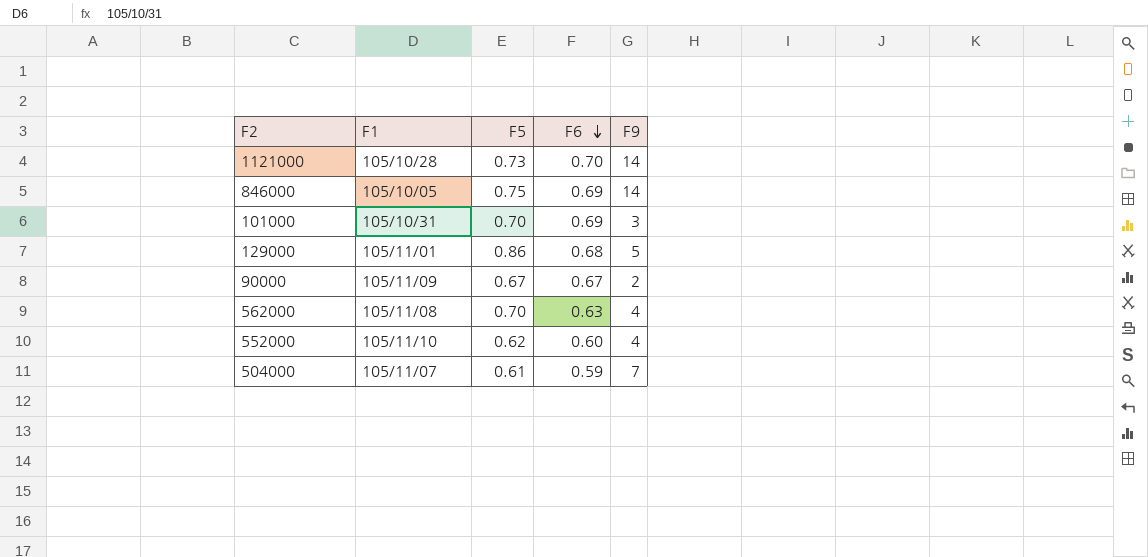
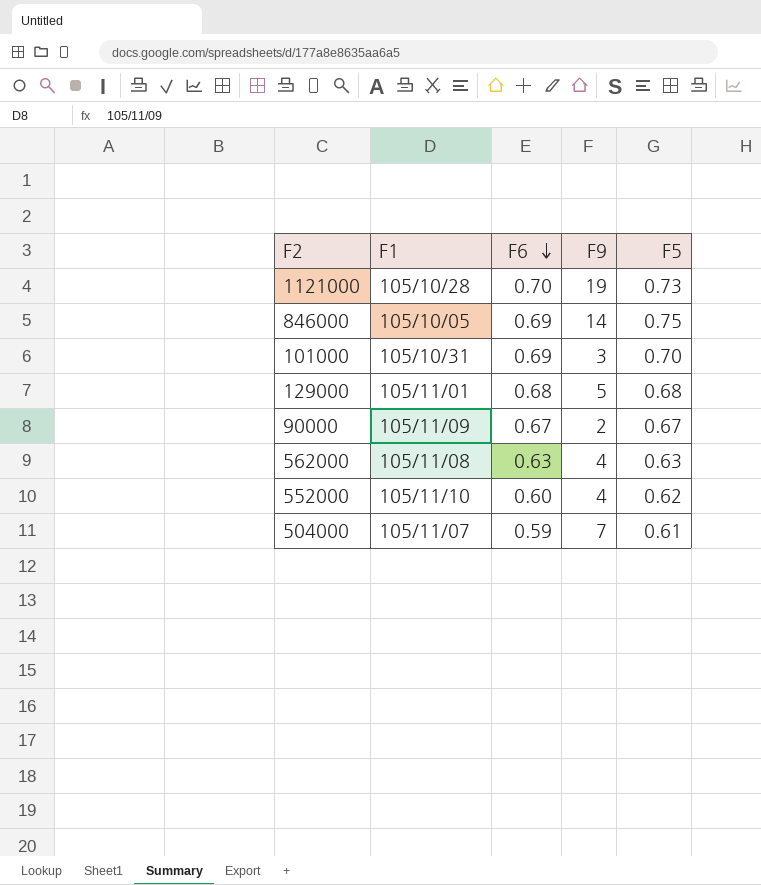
column F5 | position: 3 -> 5
1121000 | F9: 14 -> 19
129000 | F5: 0.86 -> 0.68
562000 | F5: 0.70 -> 0.63

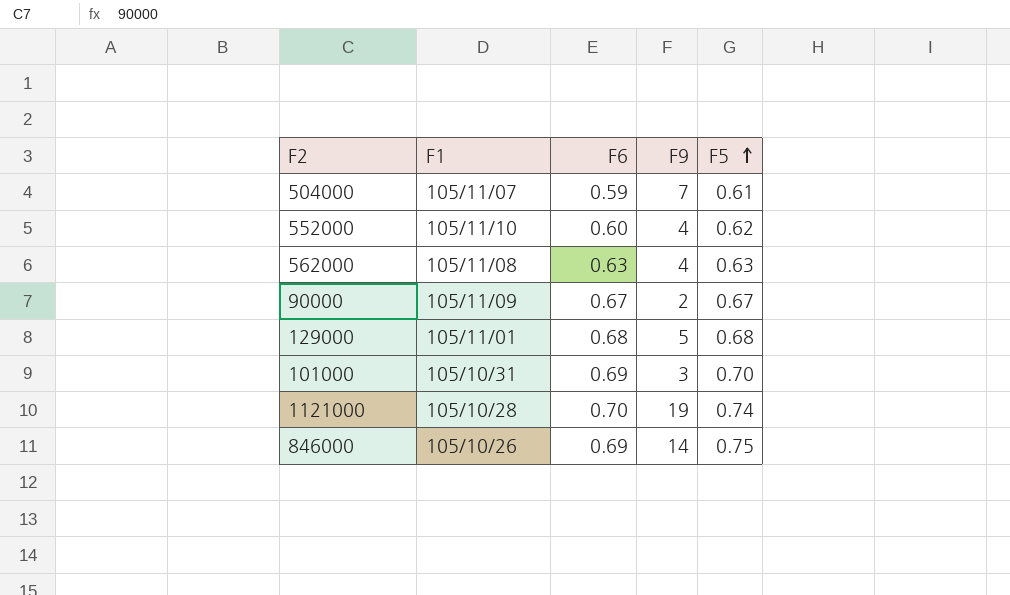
row order: F6 descending -> F5 ascending
1121000 | F5: 0.73 -> 0.74
846000 | F1: 105/10/05 -> 105/10/26

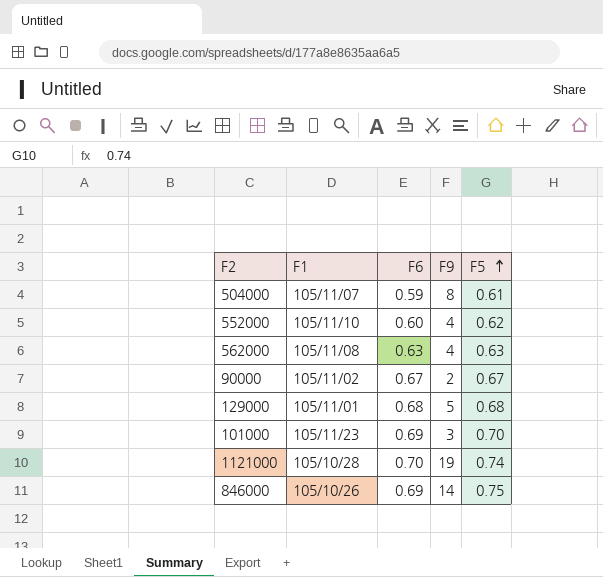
504000 | F9: 7 -> 8
90000 | F1: 105/11/09 -> 105/11/02
101000 | F1: 105/10/31 -> 105/11/23

